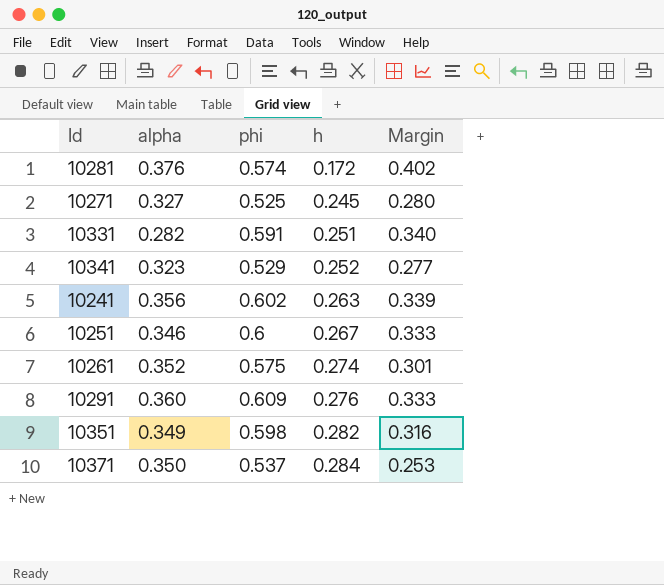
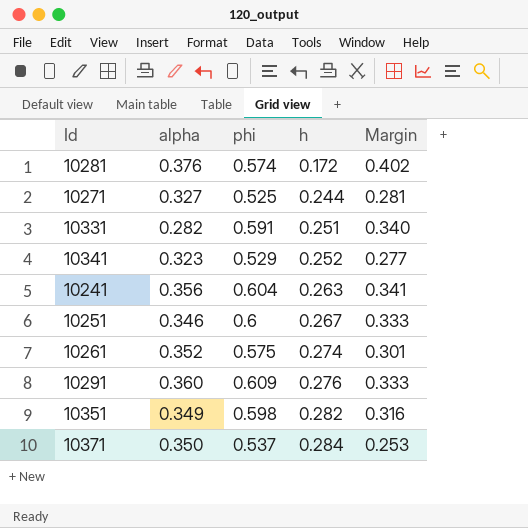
10271 | h: 0.245 -> 0.244
10271 | Margin: 0.280 -> 0.281
10241 | phi: 0.602 -> 0.604
10241 | Margin: 0.339 -> 0.341

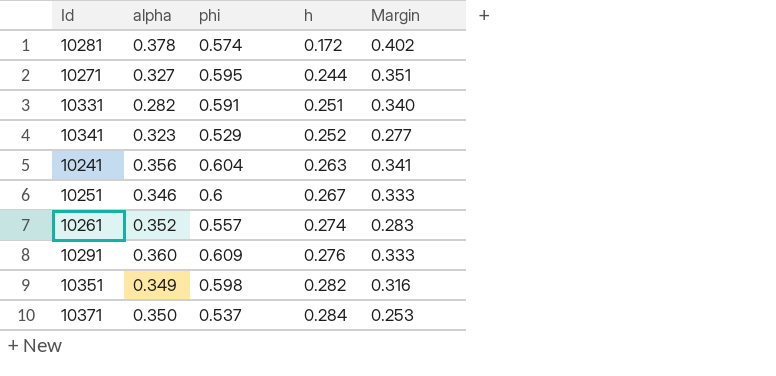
10281 | alpha: 0.376 -> 0.378
10271 | phi: 0.525 -> 0.595
10271 | Margin: 0.281 -> 0.351
10261 | phi: 0.575 -> 0.557
10261 | Margin: 0.301 -> 0.283

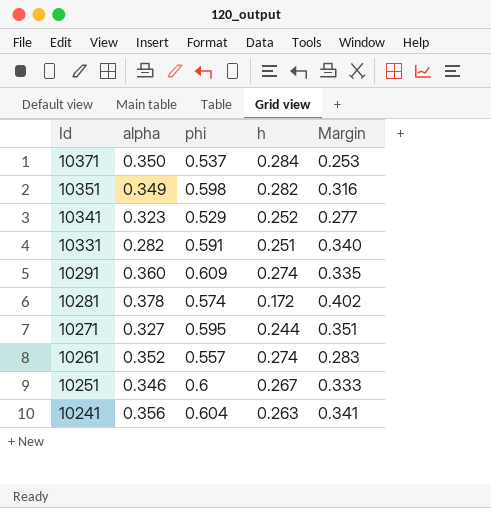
row order: h ascending -> Id descending
10291 | h: 0.276 -> 0.274
10291 | Margin: 0.333 -> 0.335

